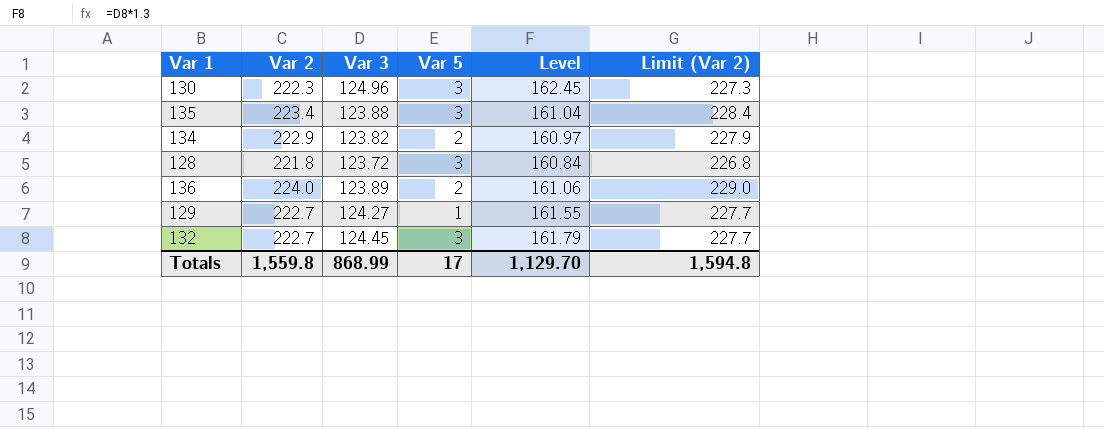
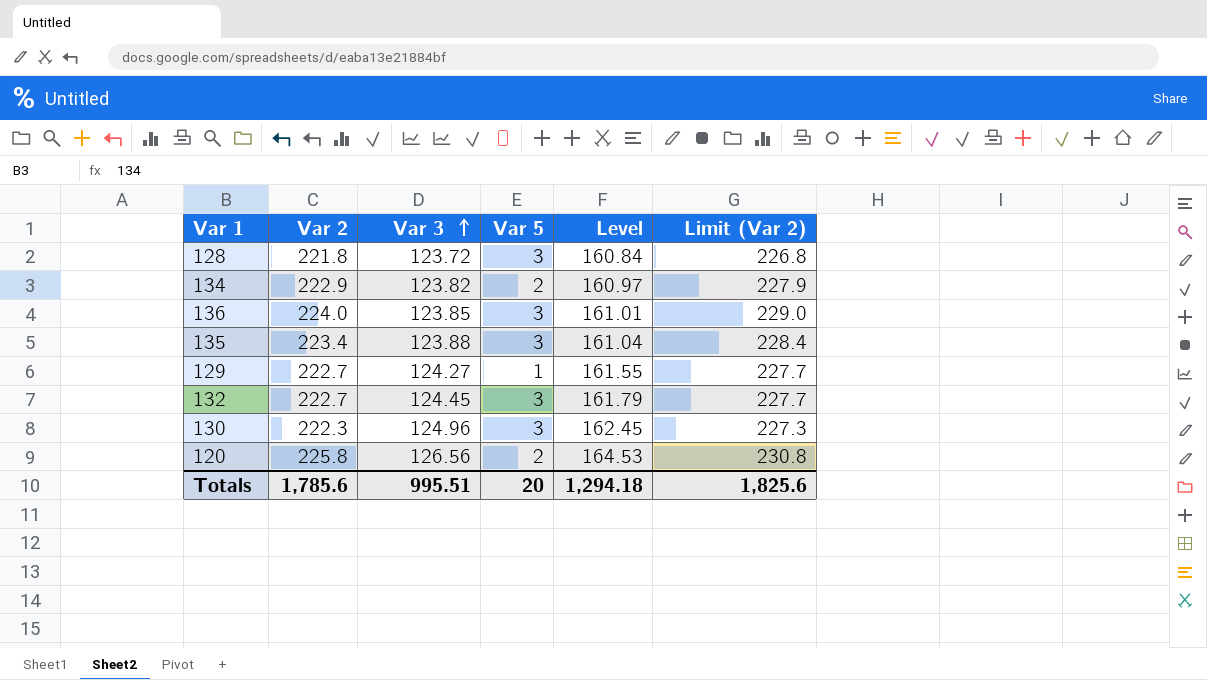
row order: none -> Var 3 ascending
136 | Var 3: 123.89 -> 123.85
136 | Var 5: 2 -> 3
136 | Level: 161.06 -> 161.01
row 120: none -> 225.8 | 126.56 | 2 | 164.53 | 230.8
Totals | Var 2: 1,559.8 -> 1,785.6
Totals | Var 3: 868.99 -> 995.51
Totals | Var 5: 17 -> 20
Totals | Level: 1,129.70 -> 1,294.18
Totals | Limit (Var 2): 1,594.8 -> 1,825.6

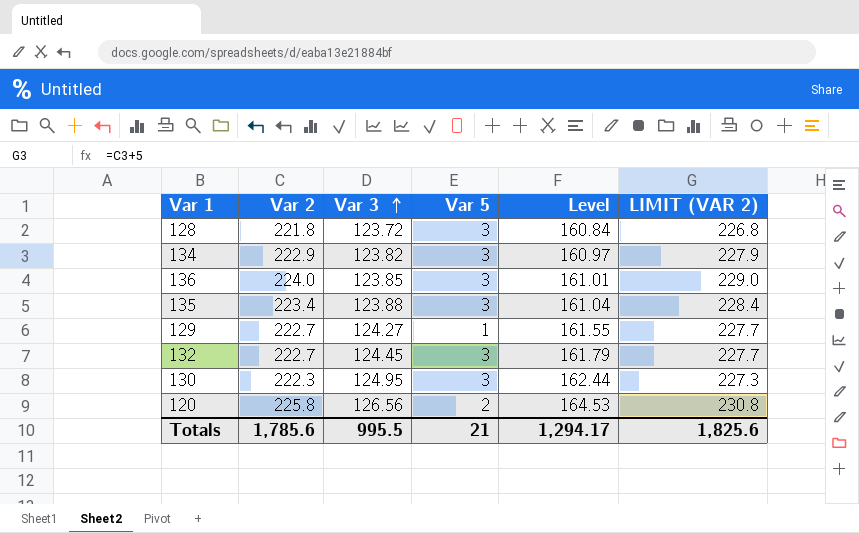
column name: Limit (Var 2) -> LIMIT (VAR 2)
134 | Var 5: 2 -> 3
130 | Var 3: 124.96 -> 124.95
130 | Level: 162.45 -> 162.44
Totals | Var 3: 995.51 -> 995.5
Totals | Var 5: 20 -> 21
Totals | Level: 1,294.18 -> 1,294.17

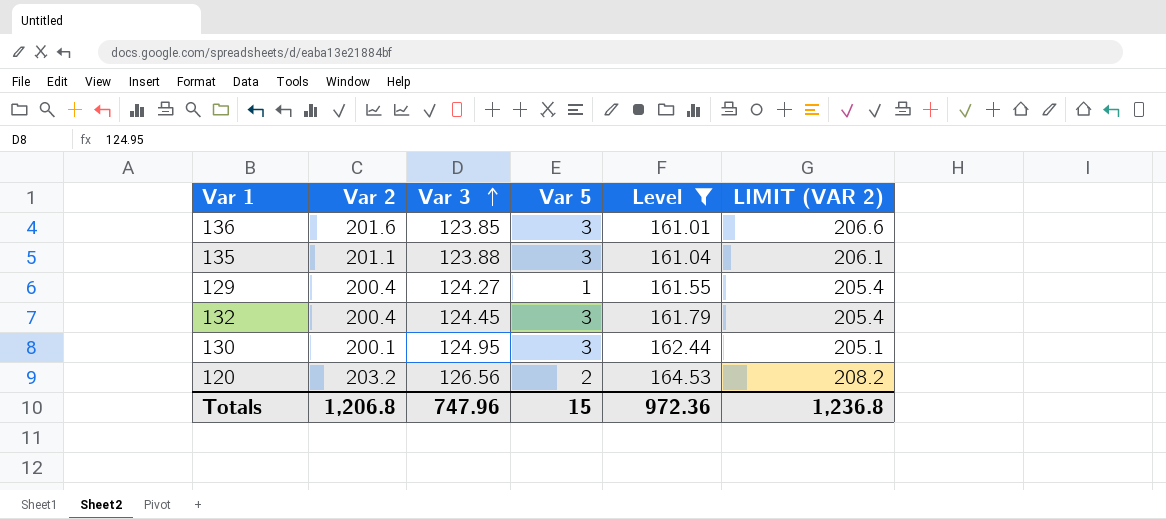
filter: none -> Level >= 161.01
136 | Var 2: 224.0 -> 201.6
136 | LIMIT (VAR 2): 229.0 -> 206.6
135 | Var 2: 223.4 -> 201.1
135 | LIMIT (VAR 2): 228.4 -> 206.1
129 | Var 2: 222.7 -> 200.4
129 | LIMIT (VAR 2): 227.7 -> 205.4
132 | Var 2: 222.7 -> 200.4
132 | LIMIT (VAR 2): 227.7 -> 205.4
130 | Var 2: 222.3 -> 200.1
130 | LIMIT (VAR 2): 227.3 -> 205.1
120 | Var 2: 225.8 -> 203.2
120 | LIMIT (VAR 2): 230.8 -> 208.2
Totals | Var 2: 1,785.6 -> 1,206.8
Totals | Var 3: 995.5 -> 747.96
Totals | Var 5: 21 -> 15
Totals | Level: 1,294.17 -> 972.36
Totals | LIMIT (VAR 2): 1,825.6 -> 1,236.8

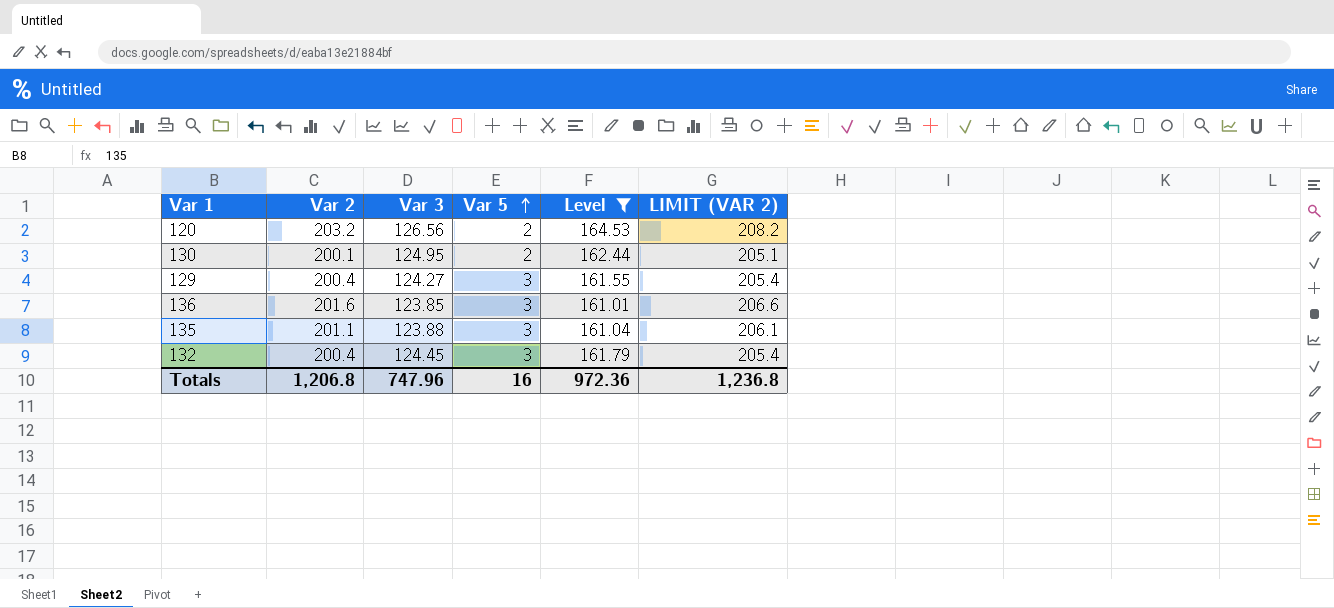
row order: Var 3 ascending -> Var 5 ascending
130 | Var 5: 3 -> 2
129 | Var 5: 1 -> 3
Totals | Var 5: 15 -> 16

